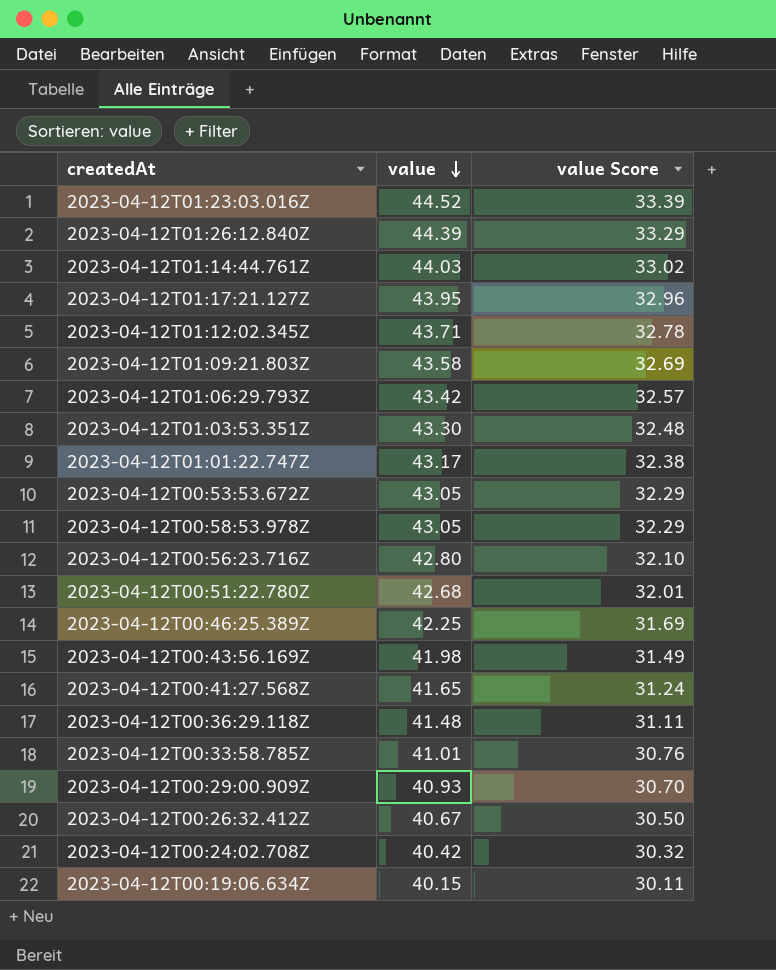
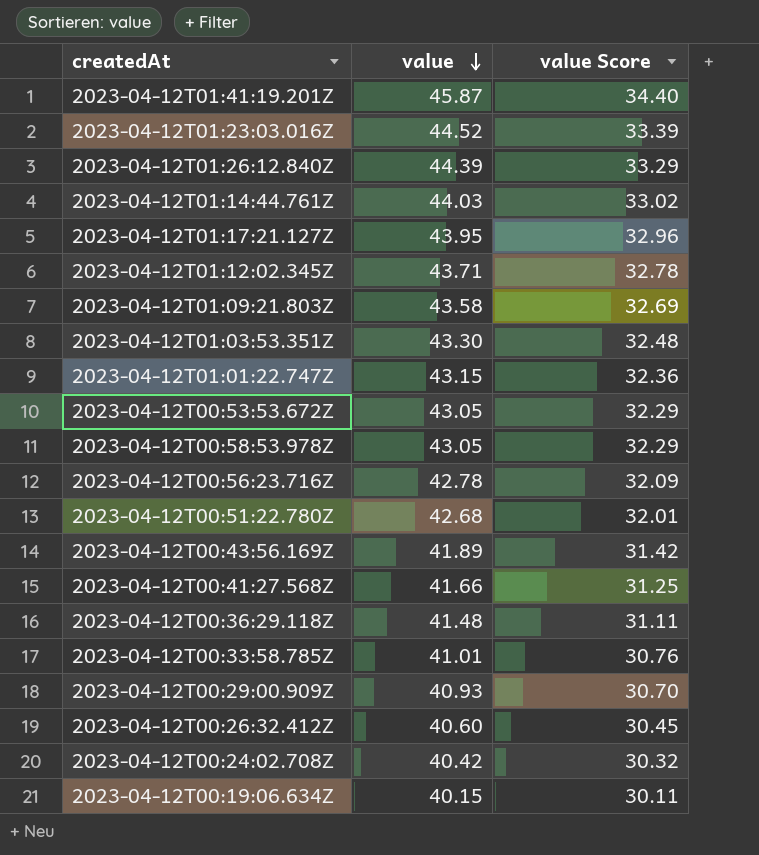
row 2023-04-12T01:06:29.793Z: 43.42 | 32.57 -> none
row 2023-04-12T00:46:25.389Z: 42.25 | 31.69 -> none
row 2023-04-12T01:41:19.201Z: none -> 45.87 | 34.40
2023-04-12T01:01:22.747Z | value: 43.17 -> 43.15
2023-04-12T01:01:22.747Z | value Score: 32.38 -> 32.36
2023-04-12T00:56:23.716Z | value: 42.80 -> 42.78
2023-04-12T00:56:23.716Z | value Score: 32.10 -> 32.09
2023-04-12T00:43:56.169Z | value: 41.98 -> 41.89
2023-04-12T00:43:56.169Z | value Score: 31.49 -> 31.42
2023-04-12T00:41:27.568Z | value: 41.65 -> 41.66
2023-04-12T00:41:27.568Z | value Score: 31.24 -> 31.25
2023-04-12T00:26:32.412Z | value: 40.67 -> 40.60
2023-04-12T00:26:32.412Z | value Score: 30.50 -> 30.45

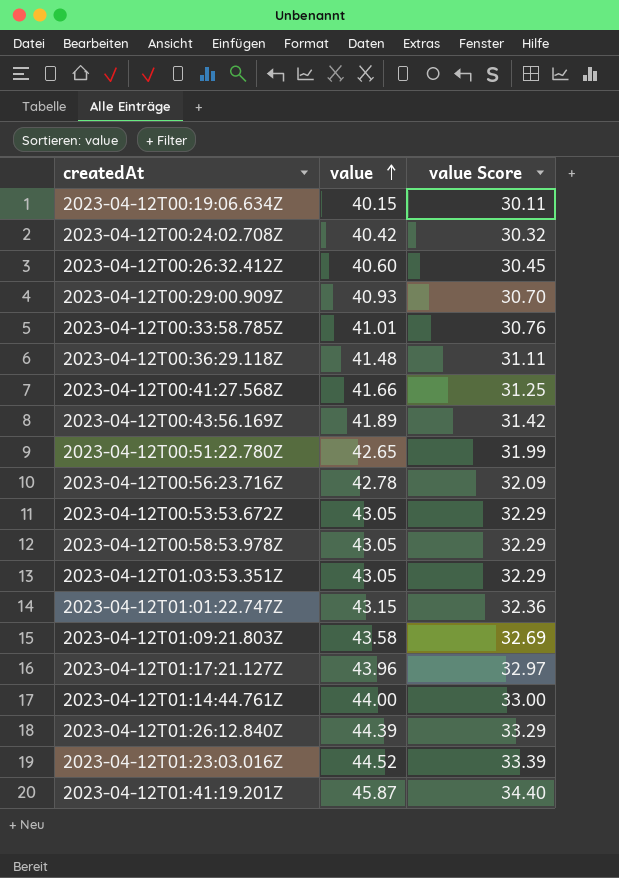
row order: value descending -> value ascending
row 2023-04-12T01:12:02.345Z: 43.71 | 32.78 -> none
2023-04-12T00:51:22.780Z | value: 42.68 -> 42.65
2023-04-12T00:51:22.780Z | value Score: 32.01 -> 31.99
2023-04-12T01:03:53.351Z | value: 43.30 -> 43.05
2023-04-12T01:03:53.351Z | value Score: 32.48 -> 32.29
2023-04-12T01:17:21.127Z | value: 43.95 -> 43.96
2023-04-12T01:17:21.127Z | value Score: 32.96 -> 32.97
2023-04-12T01:14:44.761Z | value: 44.03 -> 44.00
2023-04-12T01:14:44.761Z | value Score: 33.02 -> 33.00

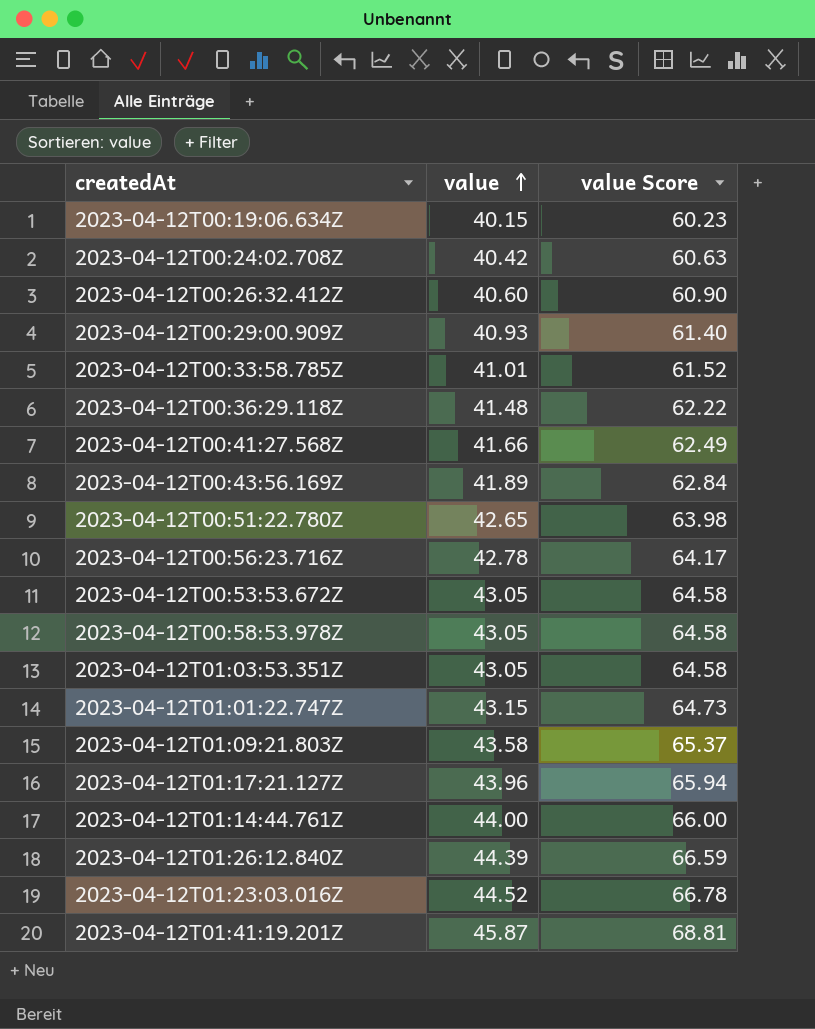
column value Score | formula: [value] * 0.75 -> [value] * 1.5

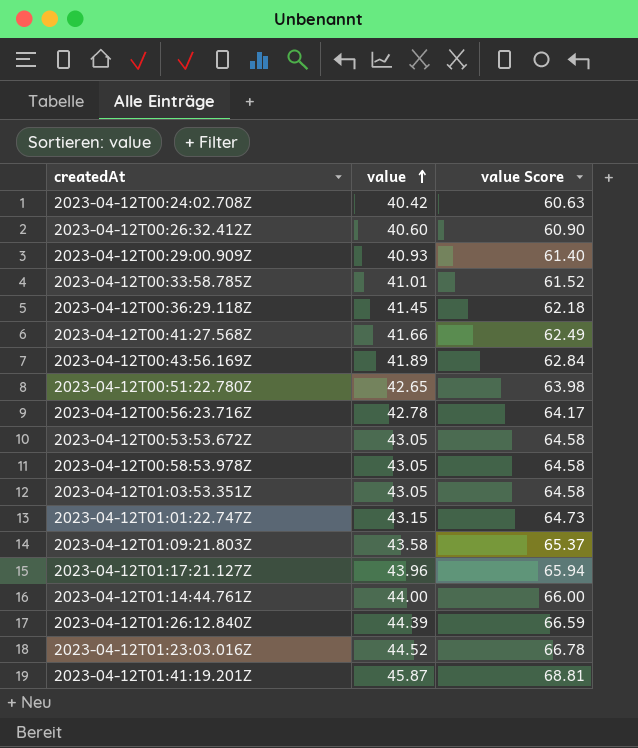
row 2023-04-12T00:19:06.634Z: 40.15 | 60.23 -> none
2023-04-12T00:36:29.118Z | value: 41.48 -> 41.45
2023-04-12T00:36:29.118Z | value Score: 62.22 -> 62.18

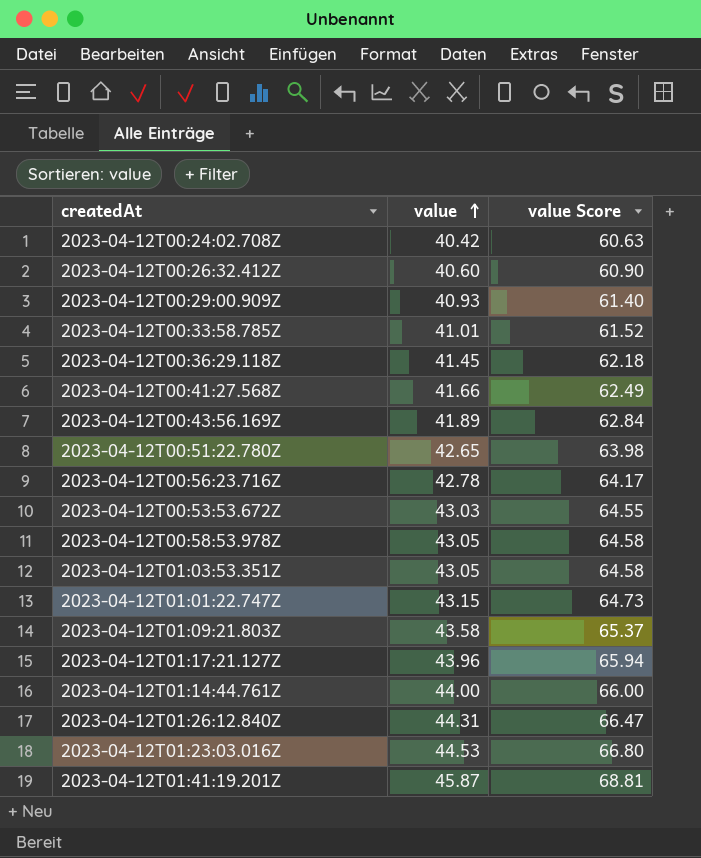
2023-04-12T00:53:53.672Z | value: 43.05 -> 43.03
2023-04-12T00:53:53.672Z | value Score: 64.58 -> 64.55
2023-04-12T01:26:12.840Z | value: 44.39 -> 44.31
2023-04-12T01:26:12.840Z | value Score: 66.59 -> 66.47
2023-04-12T01:23:03.016Z | value: 44.52 -> 44.53
2023-04-12T01:23:03.016Z | value Score: 66.78 -> 66.80

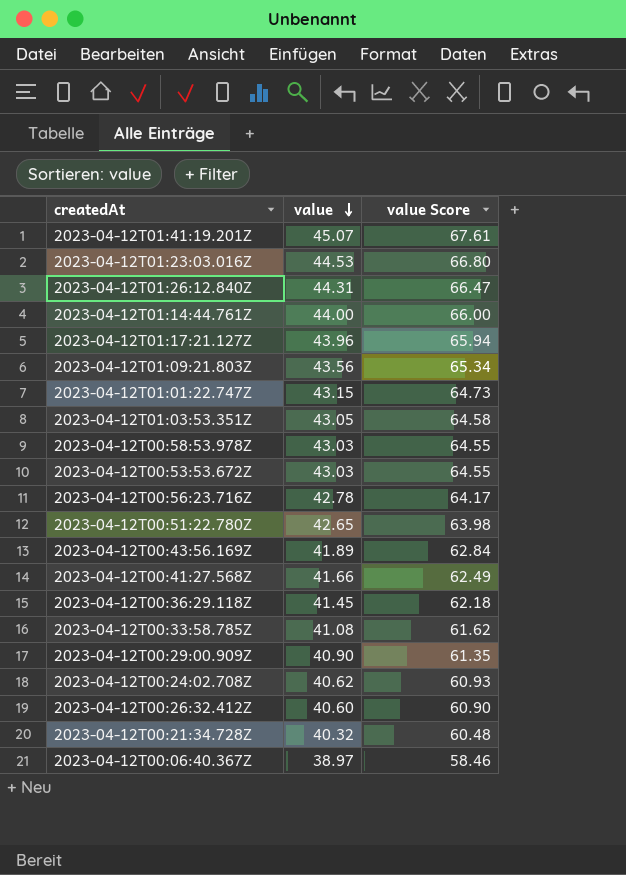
row order: value ascending -> value descending
2023-04-12T01:41:19.201Z | value: 45.87 -> 45.07
2023-04-12T01:41:19.201Z | value Score: 68.81 -> 67.61
2023-04-12T01:09:21.803Z | value: 43.58 -> 43.56
2023-04-12T01:09:21.803Z | value Score: 65.37 -> 65.34
2023-04-12T00:58:53.978Z | value: 43.05 -> 43.03
2023-04-12T00:58:53.978Z | value Score: 64.58 -> 64.55
2023-04-12T00:33:58.785Z | value: 41.01 -> 41.08
2023-04-12T00:33:58.785Z | value Score: 61.52 -> 61.62
2023-04-12T00:29:00.909Z | value: 40.93 -> 40.90
2023-04-12T00:29:00.909Z | value Score: 61.40 -> 61.35
2023-04-12T00:24:02.708Z | value: 40.42 -> 40.62
2023-04-12T00:24:02.708Z | value Score: 60.63 -> 60.93
row 2023-04-12T00:21:34.728Z: none -> 40.32 | 60.48
row 2023-04-12T00:06:40.367Z: none -> 38.97 | 58.46

